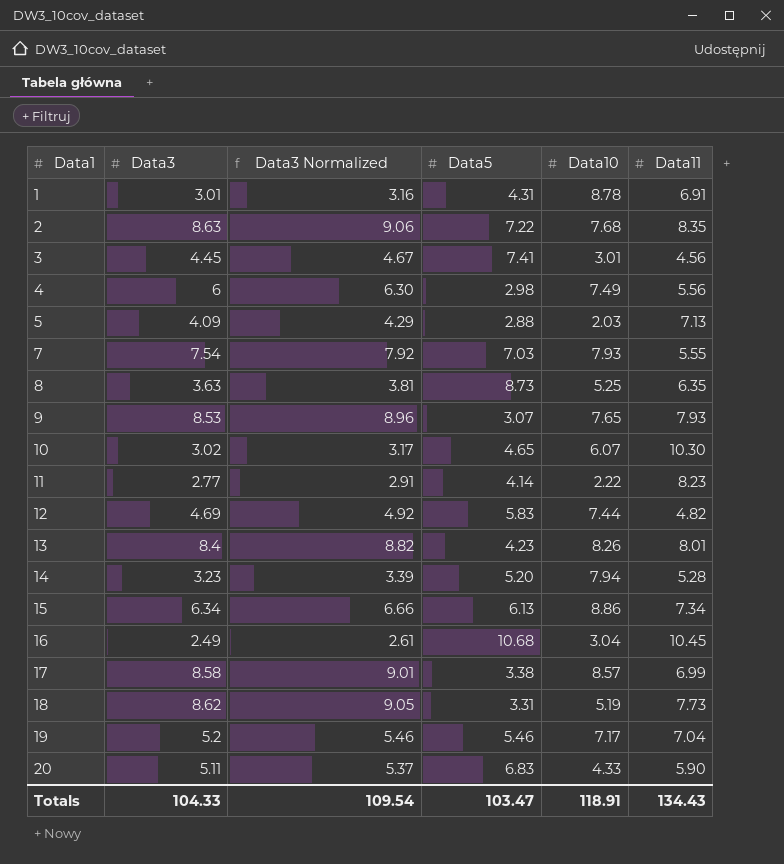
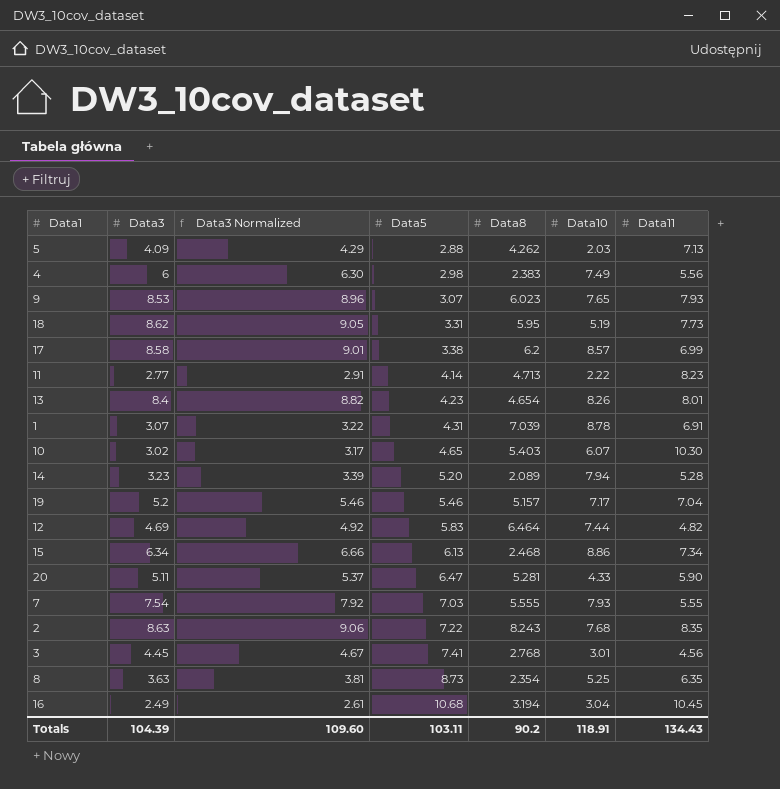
row order: Data1 ascending -> Data5 ascending
column Data8 | position: none -> 5
1 | Data3: 3.01 -> 3.07
1 | Data3 Normalized: 3.16 -> 3.22
20 | Data5: 6.83 -> 6.47
Totals | Data3: 104.33 -> 104.39
Totals | Data3 Normalized: 109.54 -> 109.60
Totals | Data5: 103.47 -> 103.11

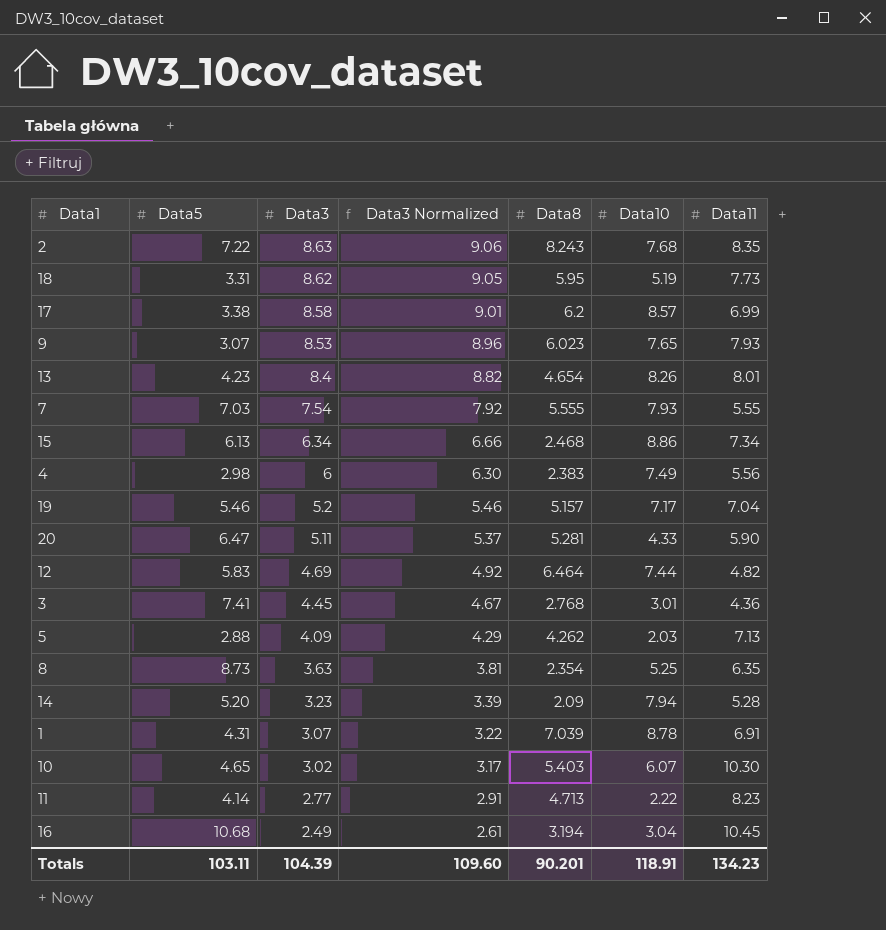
row order: Data5 ascending -> Data3 descending
column Data5 | position: 4 -> 2
3 | Data11: 4.56 -> 4.36
14 | Data8: 2.089 -> 2.09
Totals | Data8: 90.2 -> 90.201
Totals | Data11: 134.43 -> 134.23

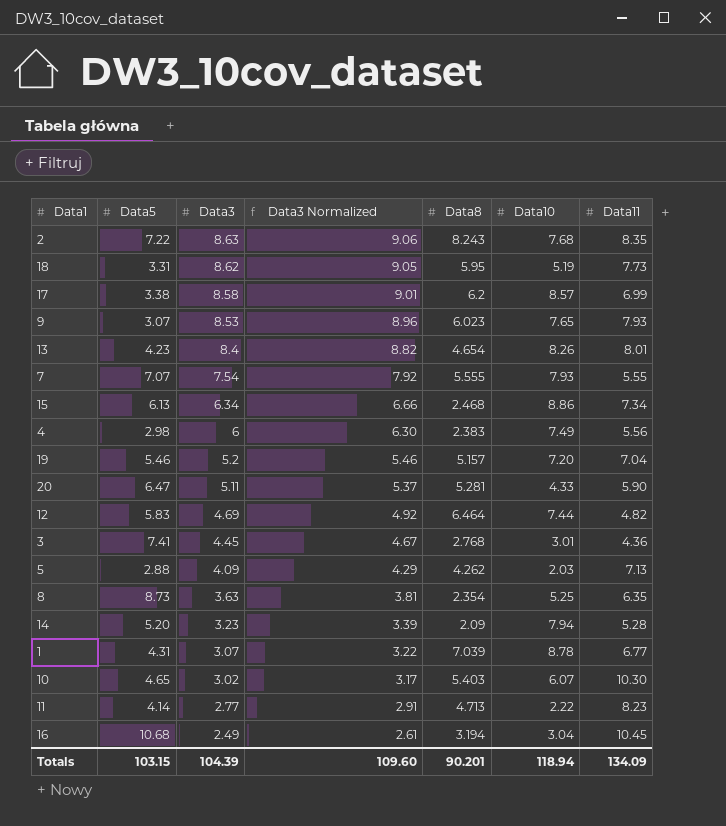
7 | Data5: 7.03 -> 7.07
19 | Data10: 7.17 -> 7.20
1 | Data11: 6.91 -> 6.77
Totals | Data5: 103.11 -> 103.15
Totals | Data10: 118.91 -> 118.94
Totals | Data11: 134.23 -> 134.09

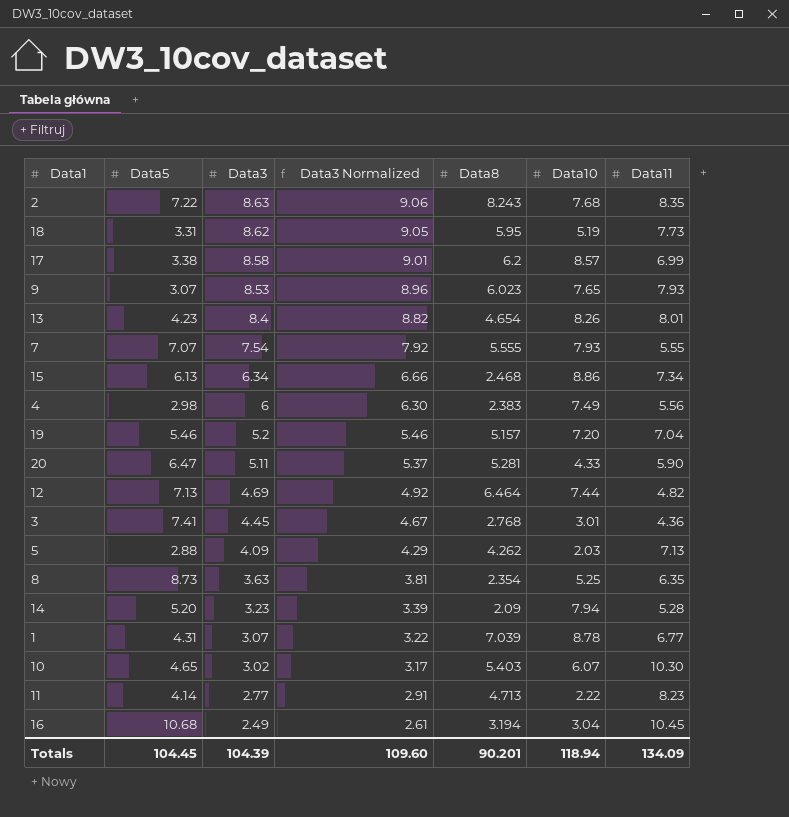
12 | Data5: 5.83 -> 7.13
Totals | Data5: 103.15 -> 104.45

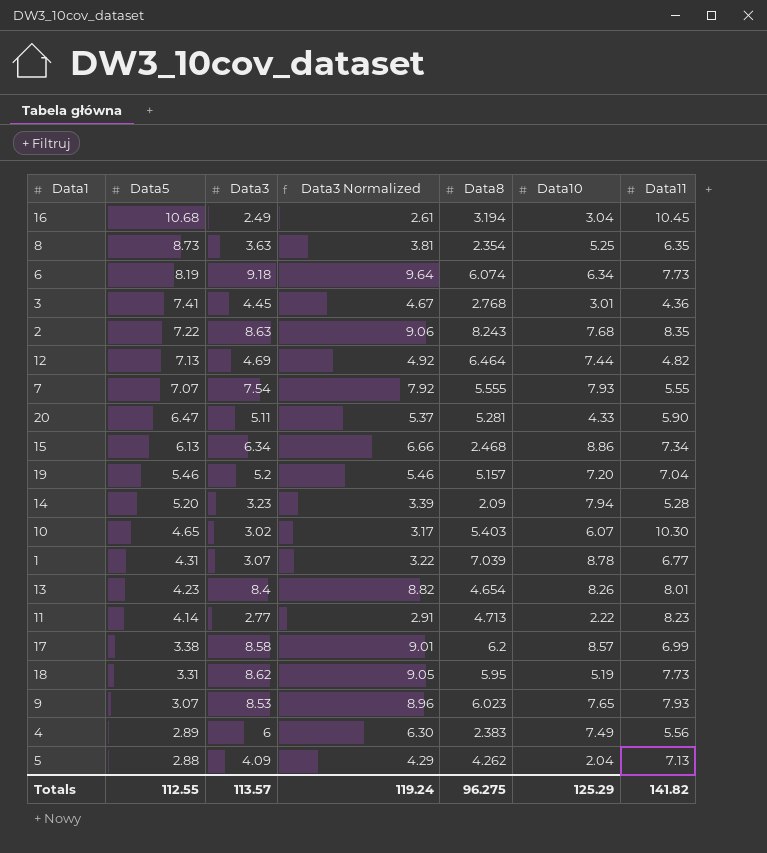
row order: Data3 descending -> Data5 descending
row 6: none -> 8.19 | 9.18 | 9.64 | 6.074 | 6.34 | 7.73
4 | Data5: 2.98 -> 2.89
5 | Data10: 2.03 -> 2.04
Totals | Data5: 104.45 -> 112.55
Totals | Data3: 104.39 -> 113.57
Totals | Data3 Normalized: 109.60 -> 119.24
Totals | Data8: 90.201 -> 96.275
Totals | Data10: 118.94 -> 125.29
Totals | Data11: 134.09 -> 141.82

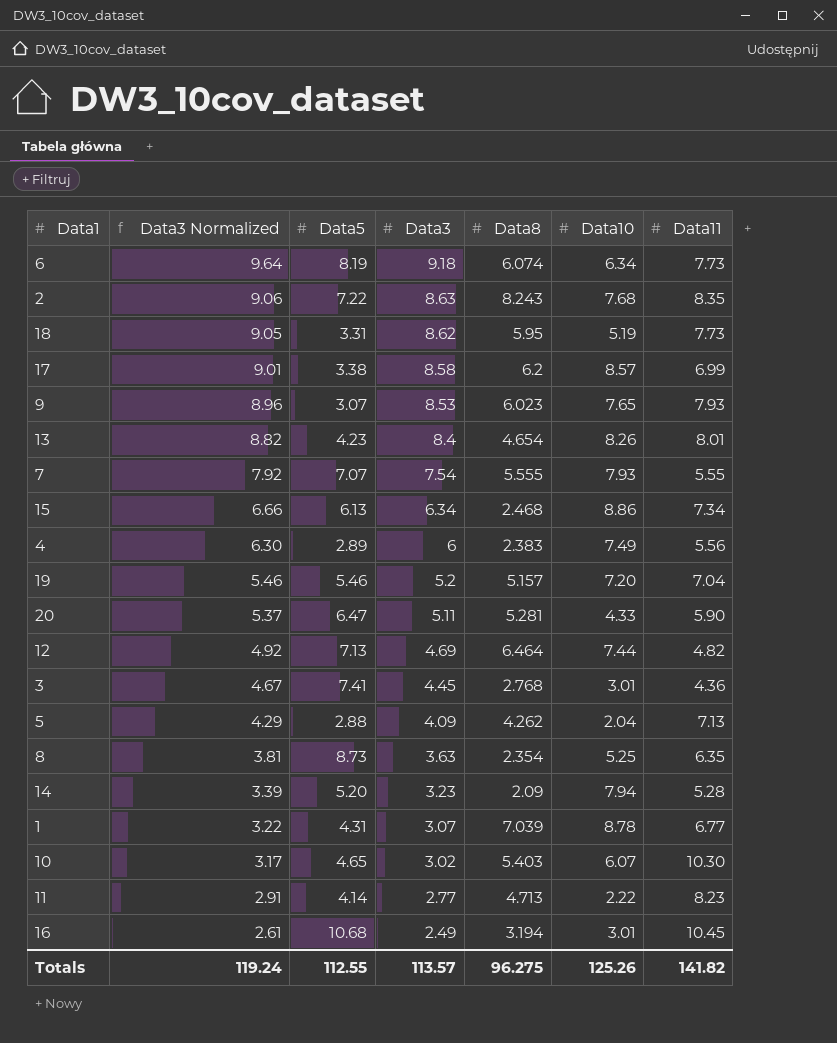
row order: Data5 descending -> Data3 Normalized descending
column Data3 Normalized | position: 4 -> 2
16 | Data10: 3.04 -> 3.01
Totals | Data10: 125.29 -> 125.26

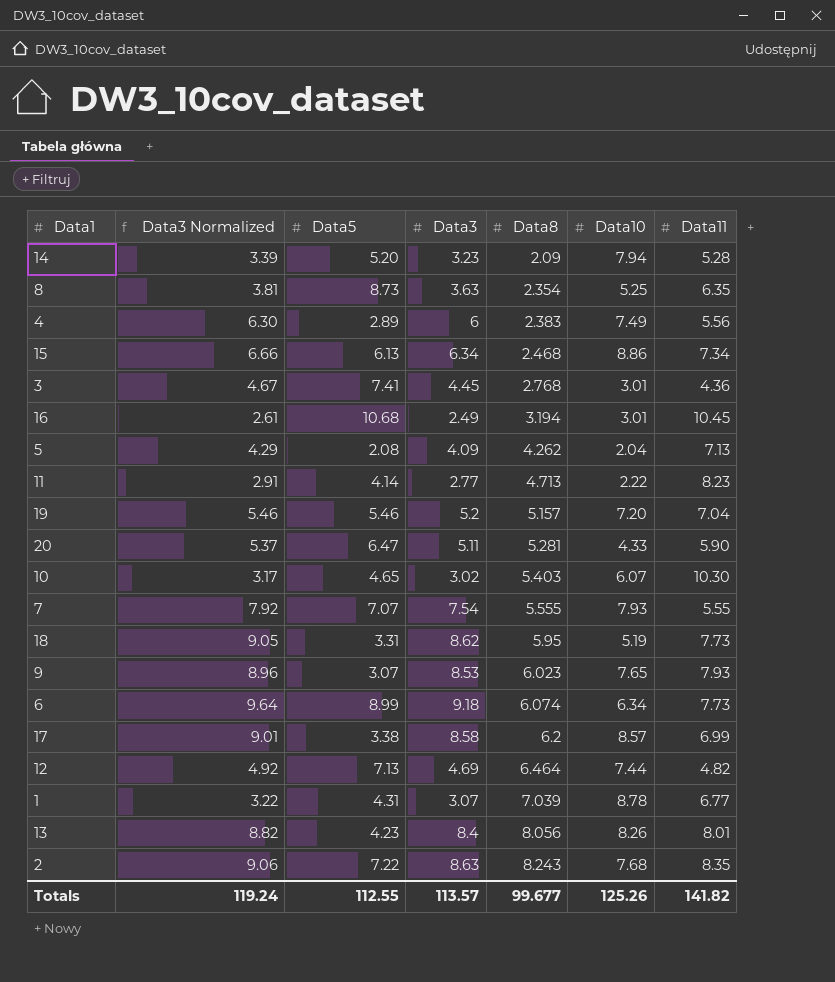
row order: Data3 Normalized descending -> Data8 ascending
5 | Data5: 2.88 -> 2.08
6 | Data5: 8.19 -> 8.99
13 | Data8: 4.654 -> 8.056
Totals | Data8: 96.275 -> 99.677

